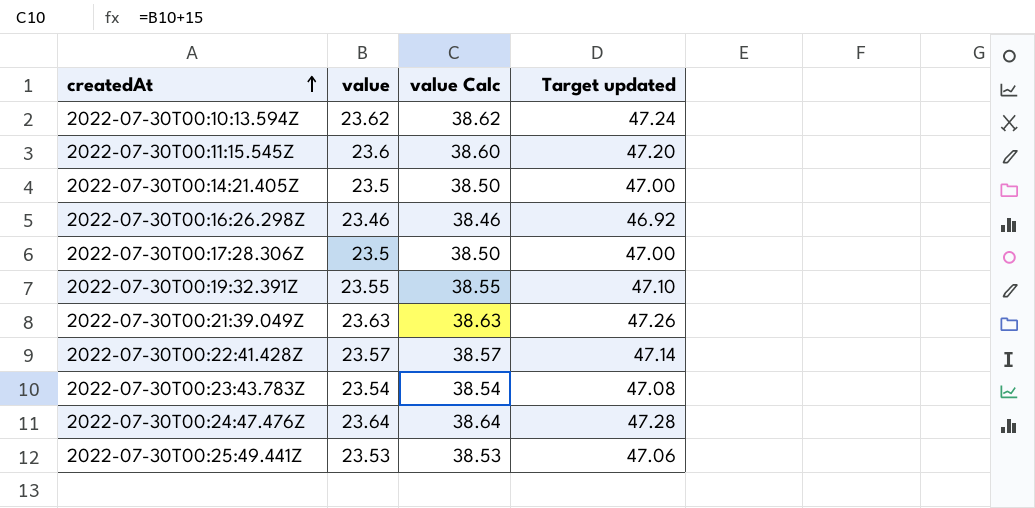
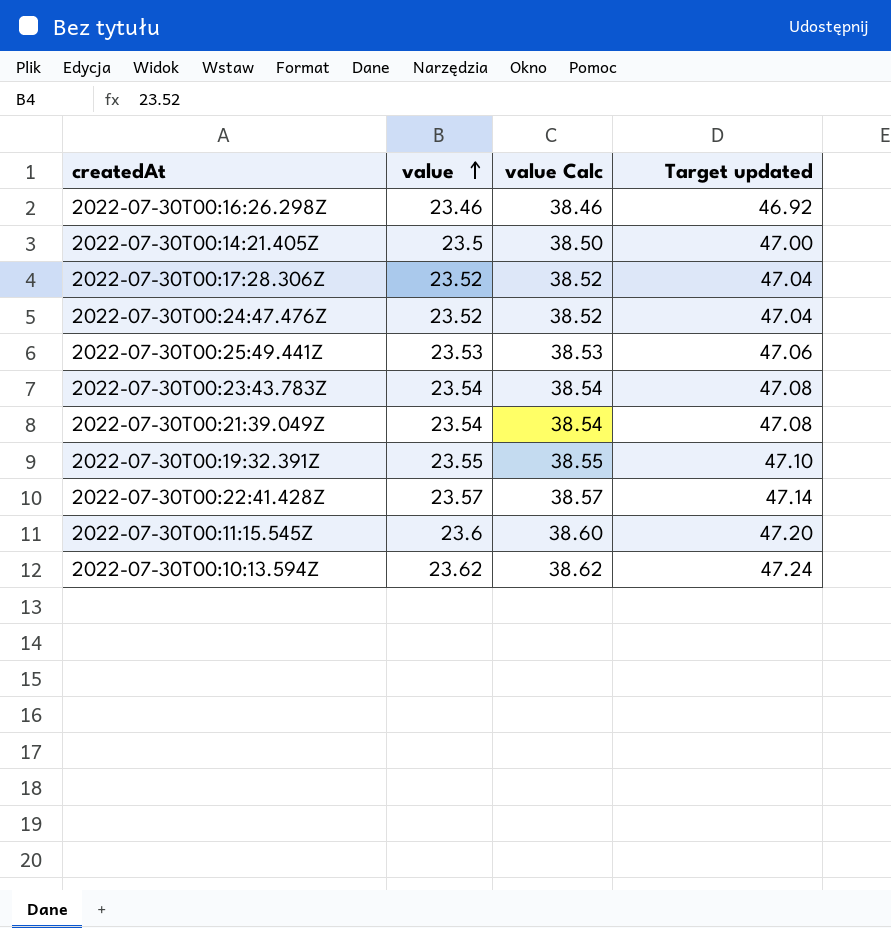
row order: createdAt ascending -> value ascending
2022-07-30T00:17:28.306Z | value: 23.5 -> 23.52
2022-07-30T00:17:28.306Z | value Calc: 38.50 -> 38.52
2022-07-30T00:17:28.306Z | Target updated: 47.00 -> 47.04
2022-07-30T00:24:47.476Z | value: 23.64 -> 23.52
2022-07-30T00:24:47.476Z | value Calc: 38.64 -> 38.52
2022-07-30T00:24:47.476Z | Target updated: 47.28 -> 47.04
2022-07-30T00:21:39.049Z | value: 23.63 -> 23.54
2022-07-30T00:21:39.049Z | value Calc: 38.63 -> 38.54
2022-07-30T00:21:39.049Z | Target updated: 47.26 -> 47.08

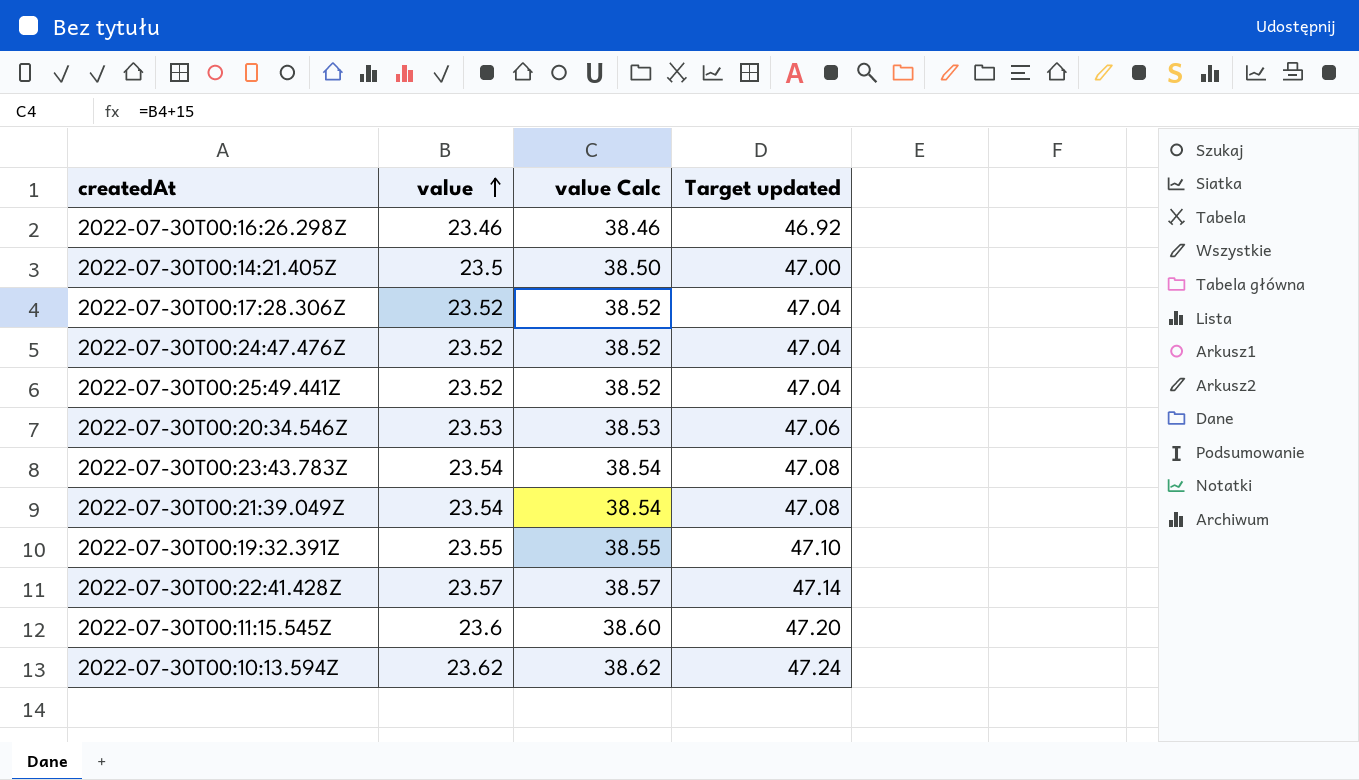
2022-07-30T00:25:49.441Z | value: 23.53 -> 23.52
2022-07-30T00:25:49.441Z | value Calc: 38.53 -> 38.52
2022-07-30T00:25:49.441Z | Target updated: 47.06 -> 47.04
row 2022-07-30T00:20:34.546Z: none -> 23.53 | 38.53 | 47.06

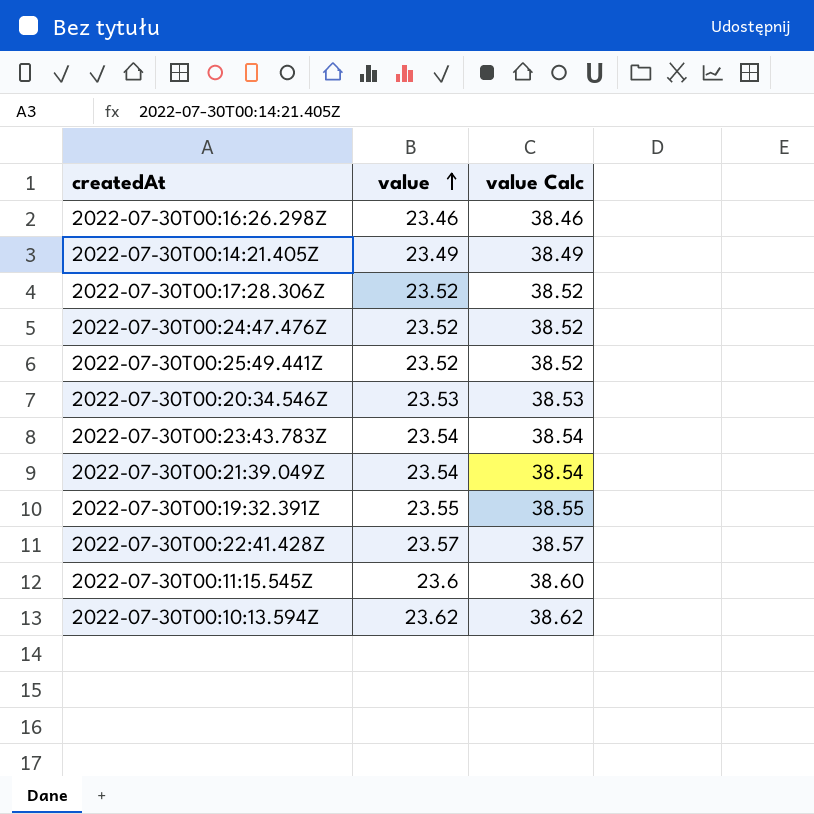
column Target updated | formula: [value] * 2 -> none
2022-07-30T00:14:21.405Z | value: 23.5 -> 23.49
2022-07-30T00:14:21.405Z | value Calc: 38.50 -> 38.49

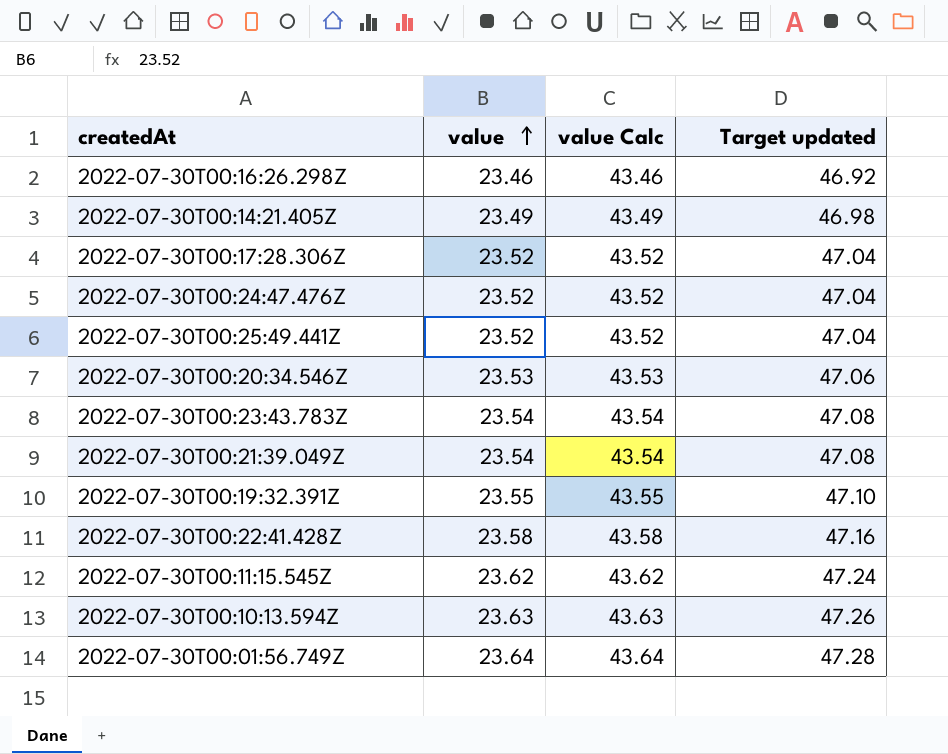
column value Calc | formula: [value] + 15 -> [value] + 20
column Target updated | formula: none -> [value] * 2
2022-07-30T00:22:41.428Z | value: 23.57 -> 23.58
2022-07-30T00:11:15.545Z | value: 23.6 -> 23.62
2022-07-30T00:10:13.594Z | value: 23.62 -> 23.63
row 2022-07-30T00:01:56.749Z: none -> 23.64 | 43.64 | 47.28

